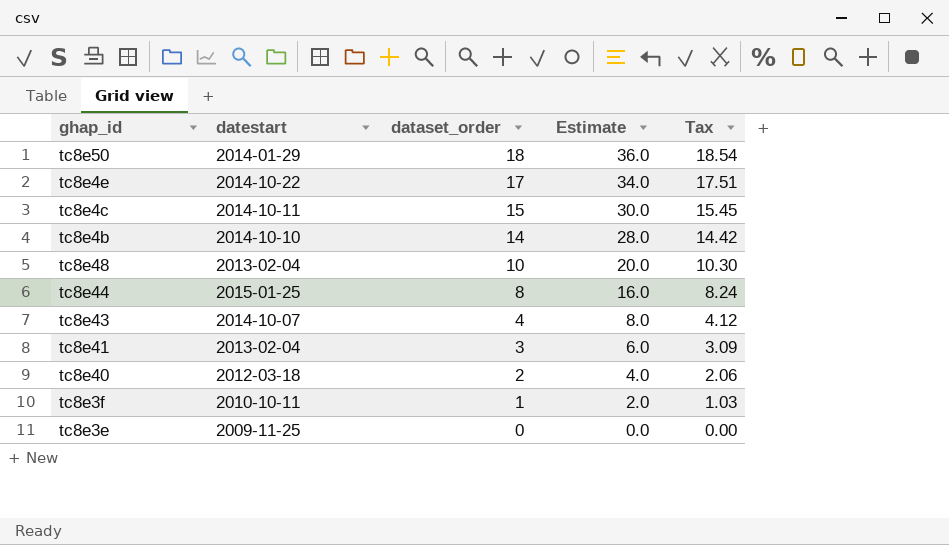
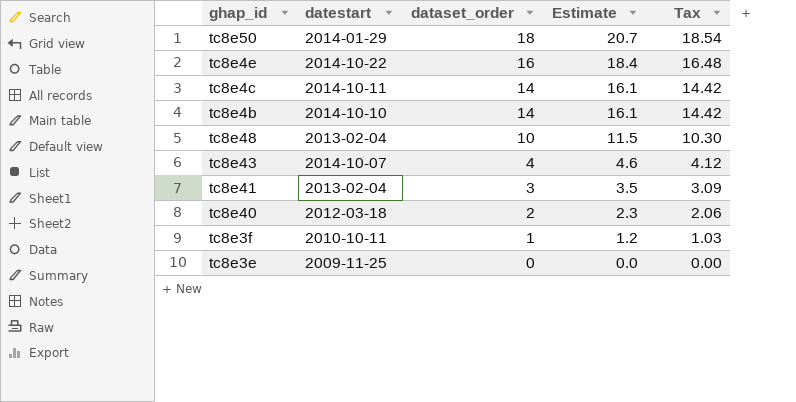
column Estimate | formula: [dataset_order] * 2 -> [dataset_order] * 1.15
row tc8e44: 2015-01-25 | 8 | 16.0 | 8.24 -> none
tc8e4e | dataset_order: 17 -> 16
tc8e4e | Tax: 17.51 -> 16.48
tc8e4c | dataset_order: 15 -> 14
tc8e4c | Tax: 15.45 -> 14.42

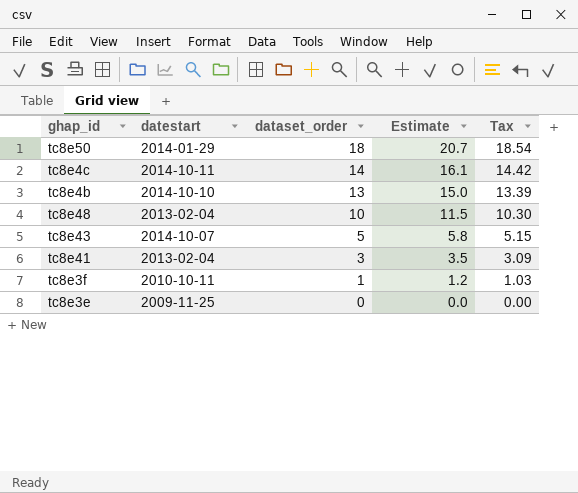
row tc8e4e: 2014-10-22 | 16 | 18.4 | 16.48 -> none
row tc8e40: 2012-03-18 | 2 | 2.3 | 2.06 -> none
tc8e4b | dataset_order: 14 -> 13
tc8e4b | Estimate: 16.1 -> 15.0
tc8e4b | Tax: 14.42 -> 13.39
tc8e43 | dataset_order: 4 -> 5
tc8e43 | Estimate: 4.6 -> 5.8
tc8e43 | Tax: 4.12 -> 5.15

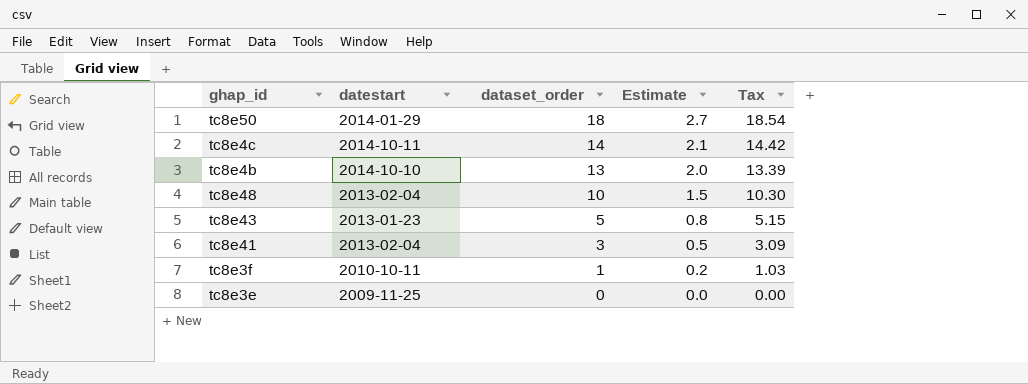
column Estimate | formula: [dataset_order] * 1.15 -> [dataset_order] * 0.15
tc8e43 | datestart: 2014-10-07 -> 2013-01-23

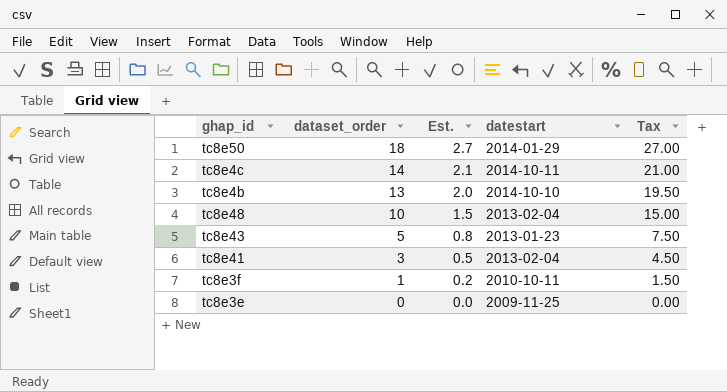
column name: Estimate -> Est.
column datestart | position: 2 -> 4
column Tax | formula: [dataset_order] * 1.03 -> [dataset_order] * 1.5

